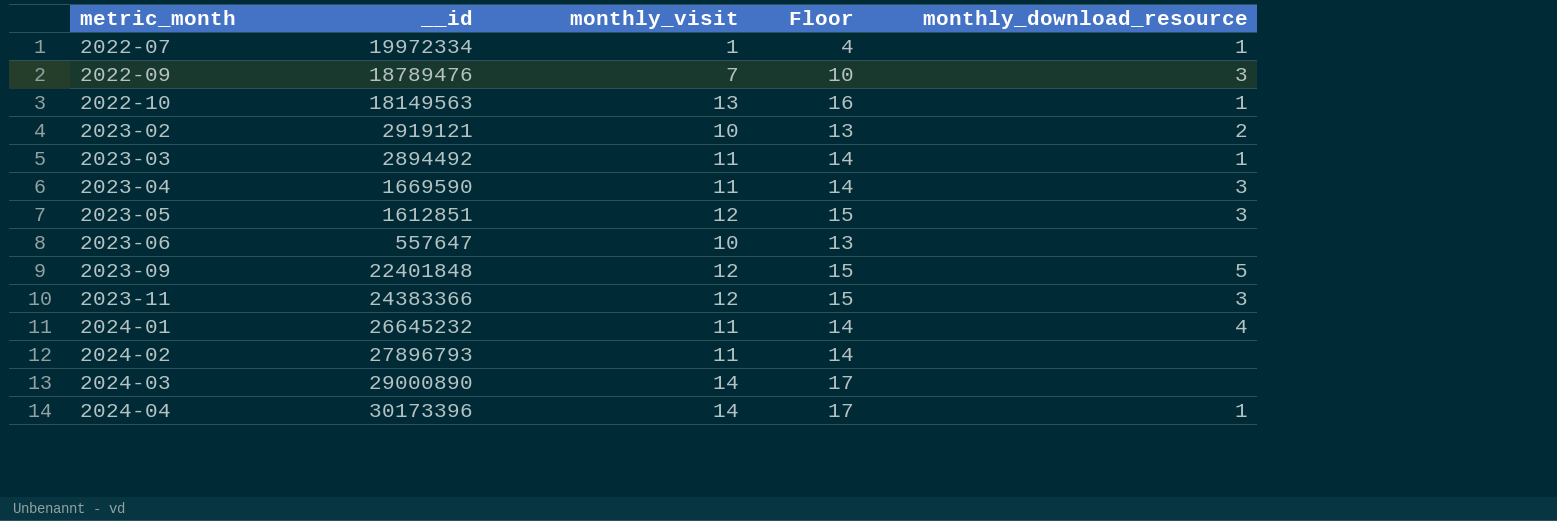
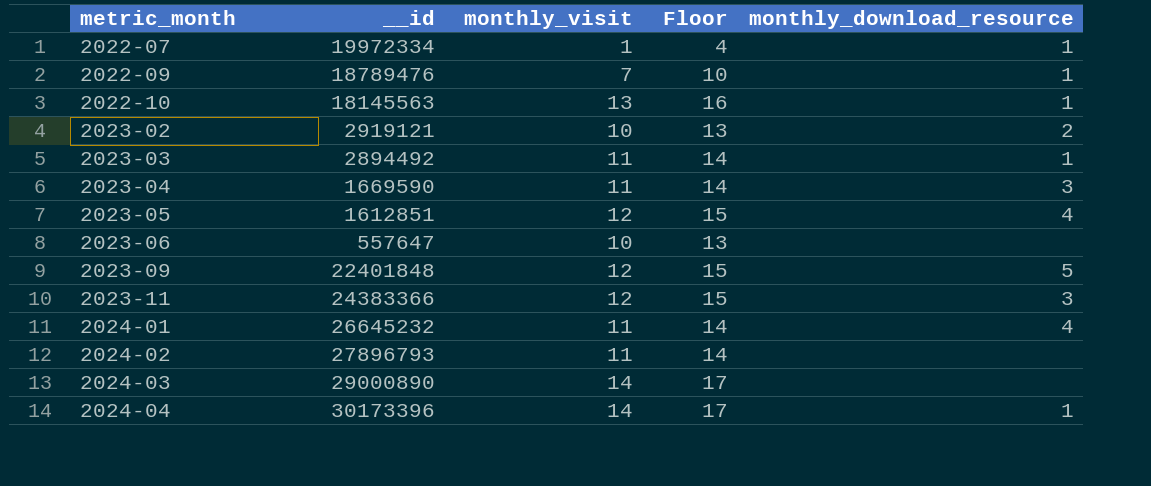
2022-09 | monthly_download_resource: 3 -> 1
2022-10 | __id: 18149563 -> 18145563
2023-05 | monthly_download_resource: 3 -> 4

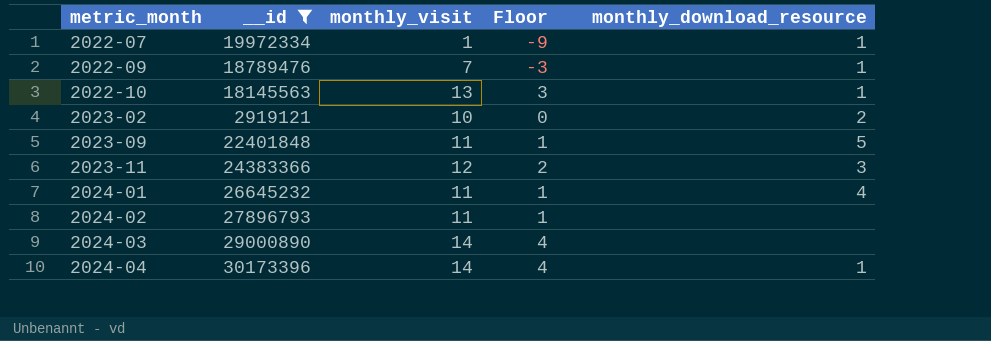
filter: none -> __id >= 2919121
column Floor | formula: [monthly_visit] + 3 -> [monthly_visit] - 10
2023-09 | monthly_visit: 12 -> 11

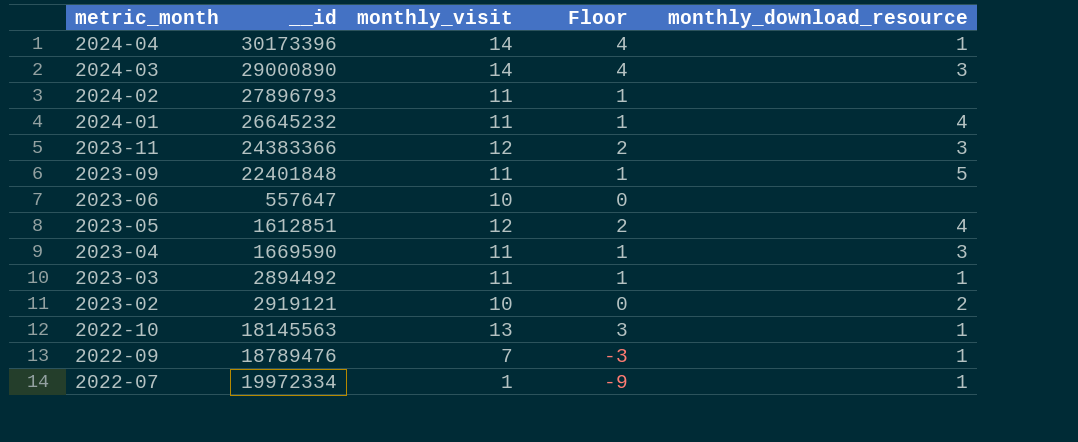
filter: __id >= 2919121 -> none
row order: metric_month ascending -> metric_month descending
2024-03 | monthly_download_resource: none -> 3

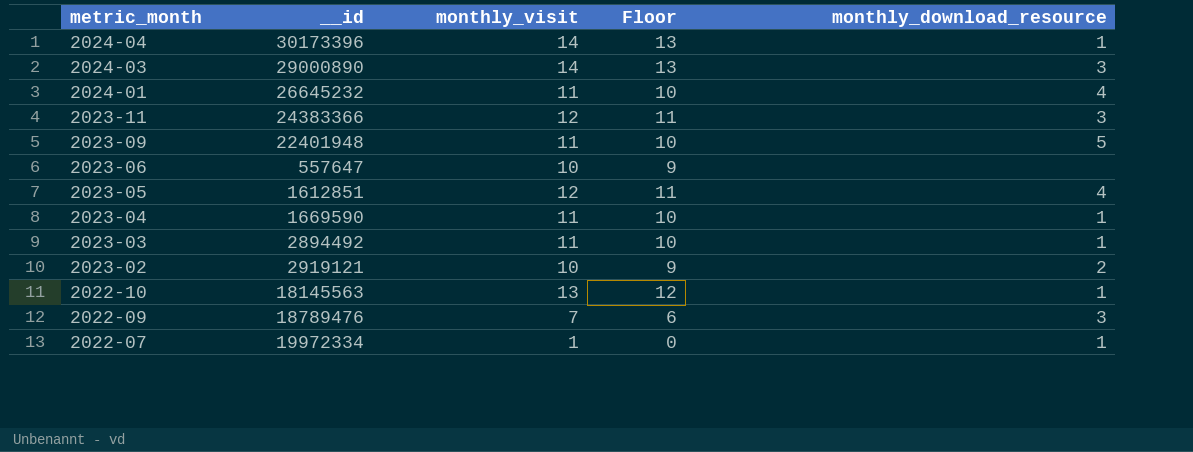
column Floor | formula: [monthly_visit] - 10 -> [monthly_visit] - 1
row 2024-02: 27896793 | 11 | 1 | none -> none
2023-09 | __id: 22401848 -> 22401948
2023-04 | monthly_download_resource: 3 -> 1
2022-09 | monthly_download_resource: 1 -> 3

